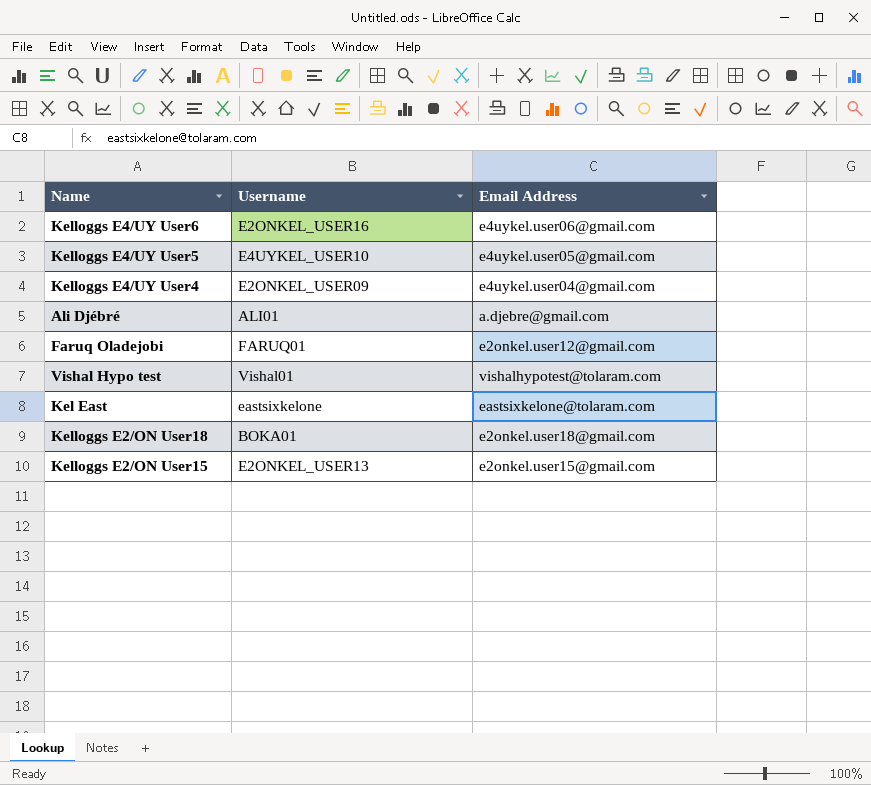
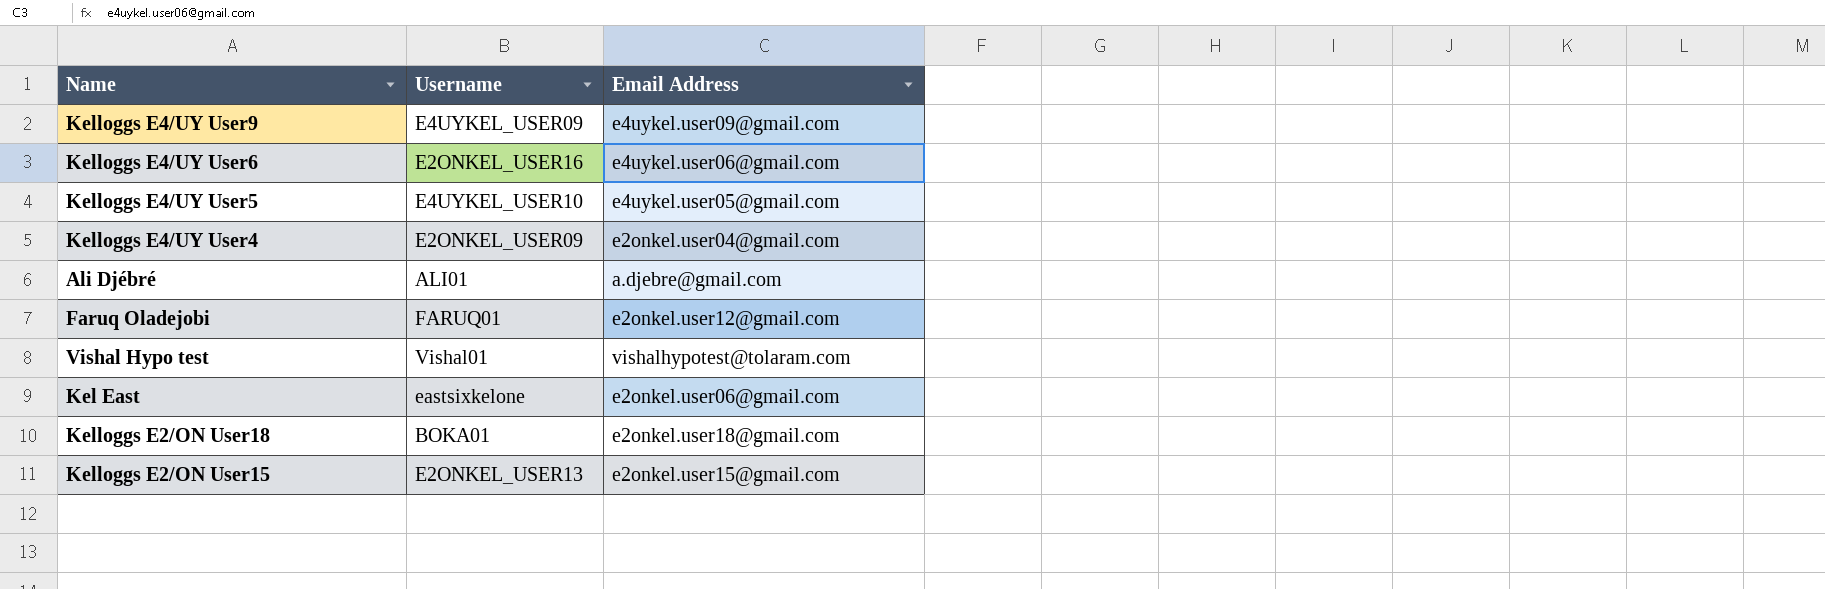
row Kelloggs E4/UY User9: none -> E4UYKEL_USER09 | e4uykel.user09@gmail.com
Kelloggs E4/UY User4 | Email Address: e4uykel.user04@gmail.com -> e2onkel.user04@gmail.com
Kel East | Email Address: eastsixkelone@tolaram.com -> e2onkel.user06@gmail.com

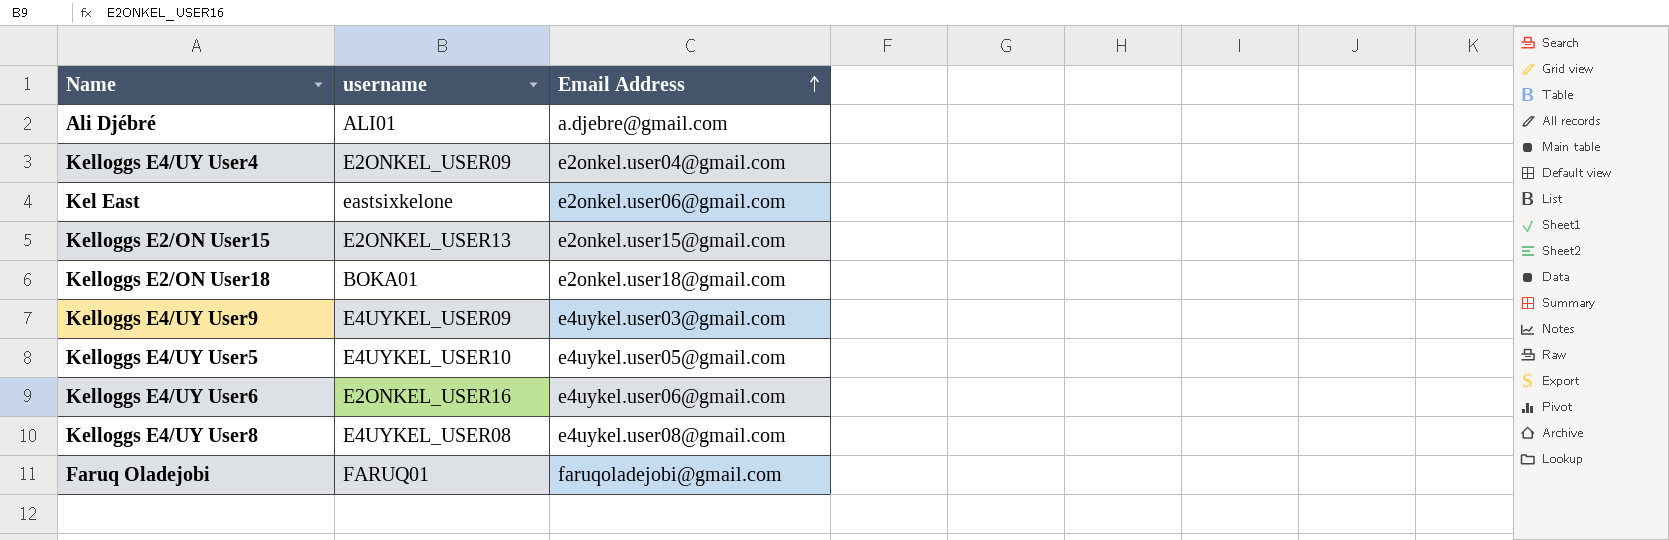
row order: none -> Email Address ascending
column name: Username -> username
row Vishal Hypo test: Vishal01 | vishalhypotest@tolaram.com -> none
Kelloggs E4/UY User9 | Email Address: e4uykel.user09@gmail.com -> e4uykel.user03@gmail.com
row Kelloggs E4/UY User8: none -> E4UYKEL_USER08 | e4uykel.user08@gmail.com
Faruq Oladejobi | Email Address: e2onkel.user12@gmail.com -> faruqoladejobi@gmail.com

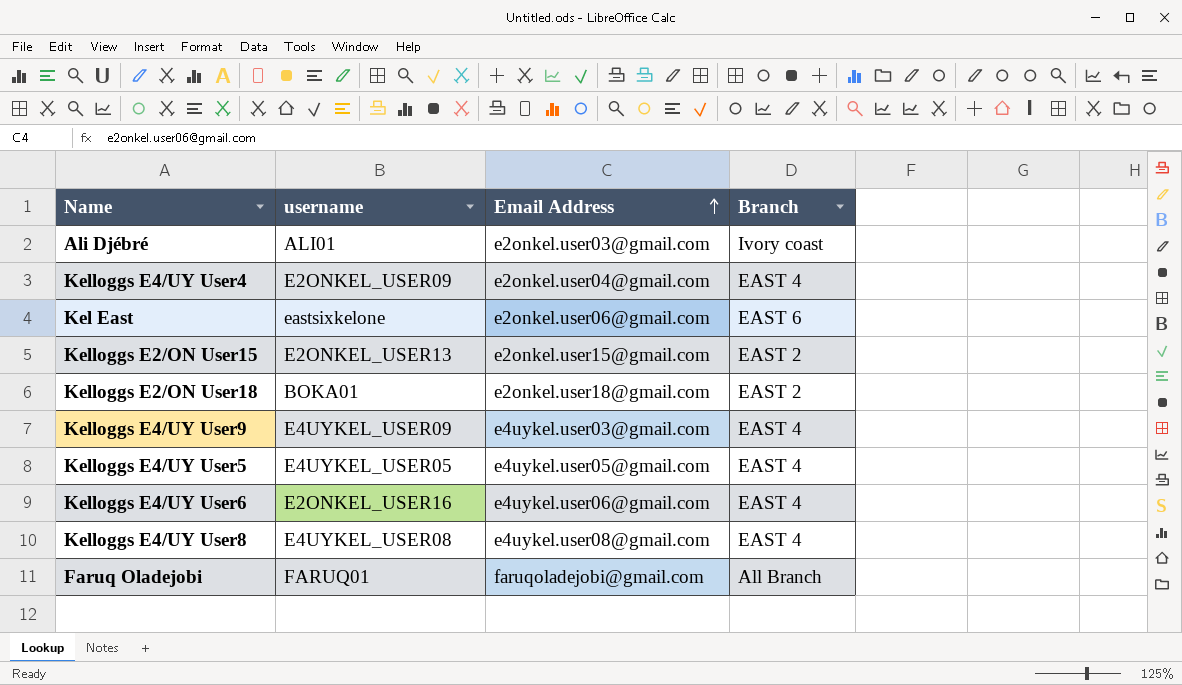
column Branch | position: none -> 4
Ali Djébré | Email Address: a.djebre@gmail.com -> e2onkel.user03@gmail.com
Kelloggs E4/UY User5 | username: E4UYKEL_USER10 -> E4UYKEL_USER05

